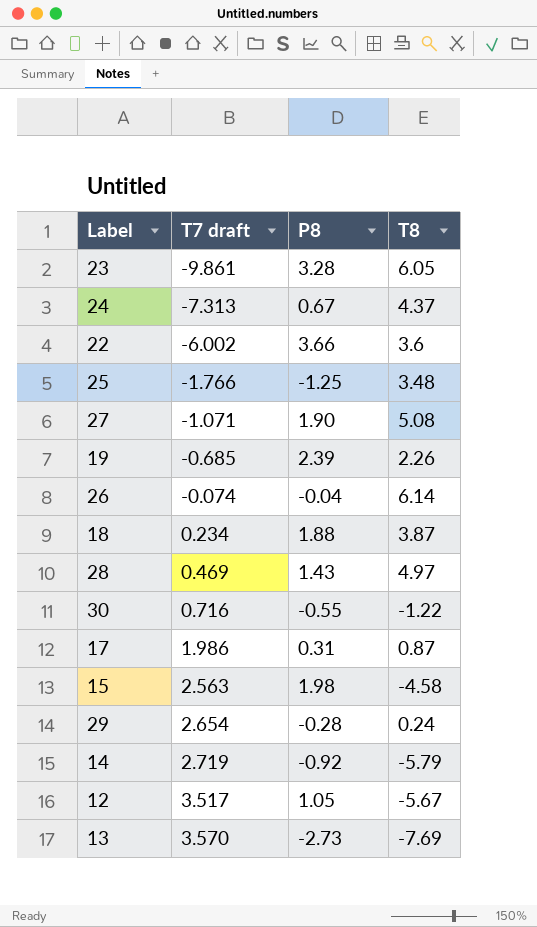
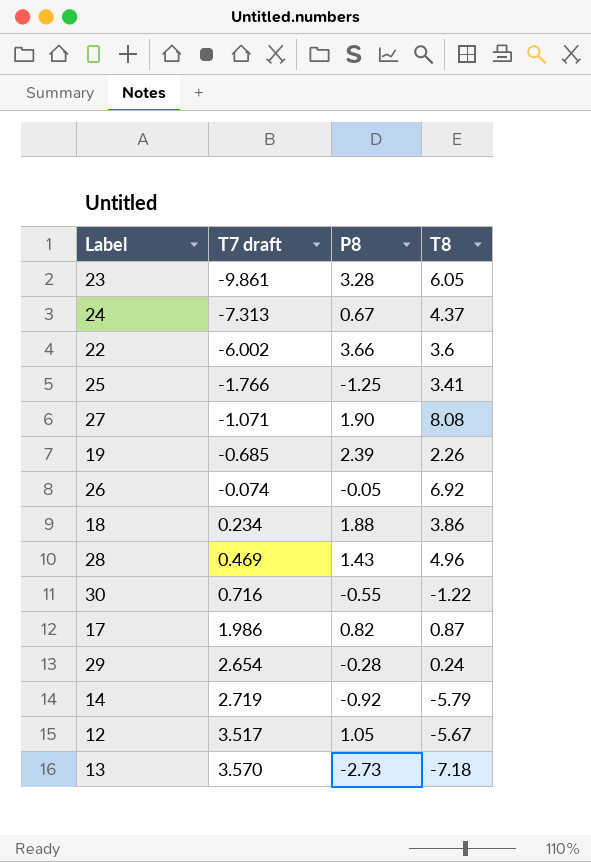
row 15: 2.563 | 1.98 | -4.58 -> none
25 | T8: 3.48 -> 3.41
27 | T8: 5.08 -> 8.08
26 | P8: -0.04 -> -0.05
26 | T8: 6.14 -> 6.92
18 | T8: 3.87 -> 3.86
28 | T8: 4.97 -> 4.96
17 | P8: 0.31 -> 0.82
13 | T8: -7.69 -> -7.18

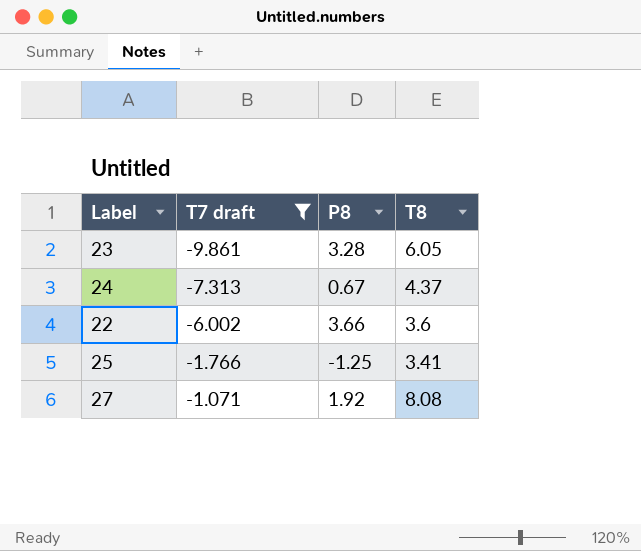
filter: none -> T7 draft <= -1.071
27 | P8: 1.90 -> 1.92

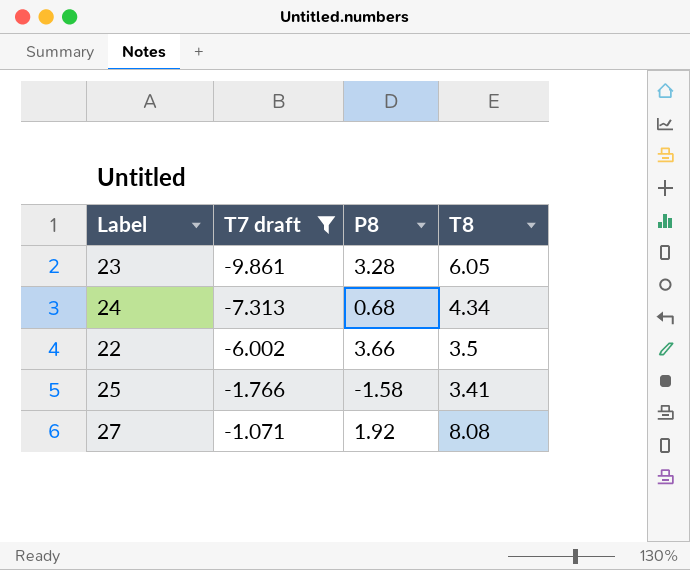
24 | P8: 0.67 -> 0.68
24 | T8: 4.37 -> 4.34
22 | T8: 3.6 -> 3.5
25 | P8: -1.25 -> -1.58

